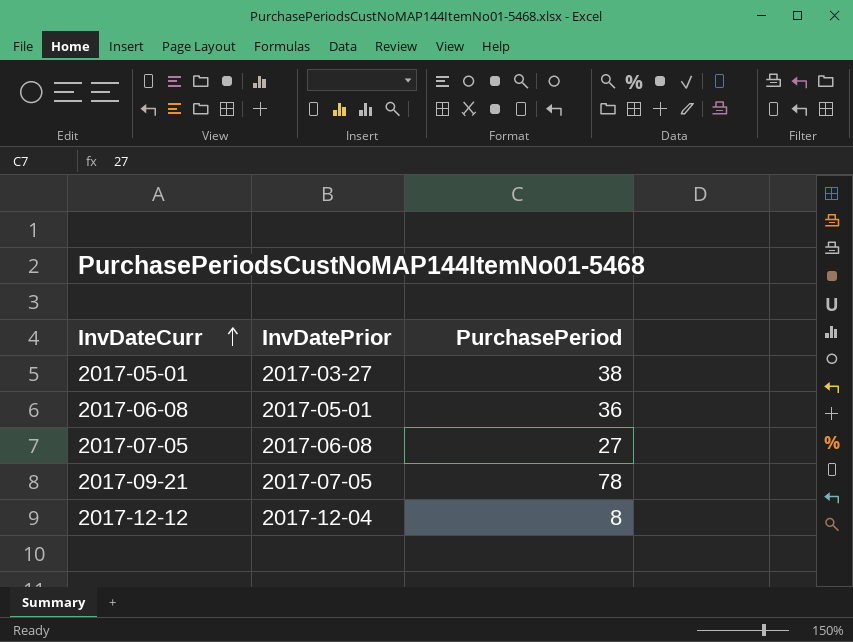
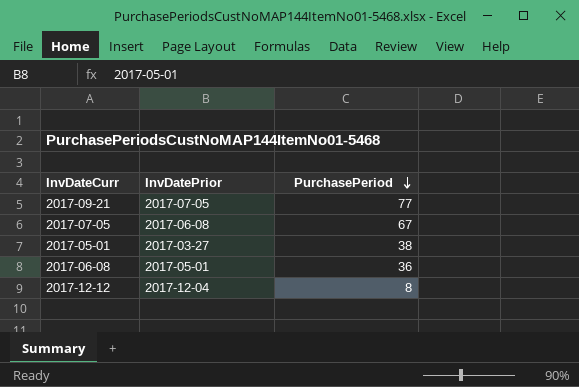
row order: InvDateCurr ascending -> PurchasePeriod descending
2017-09-21 | PurchasePeriod: 78 -> 77
2017-07-05 | PurchasePeriod: 27 -> 67

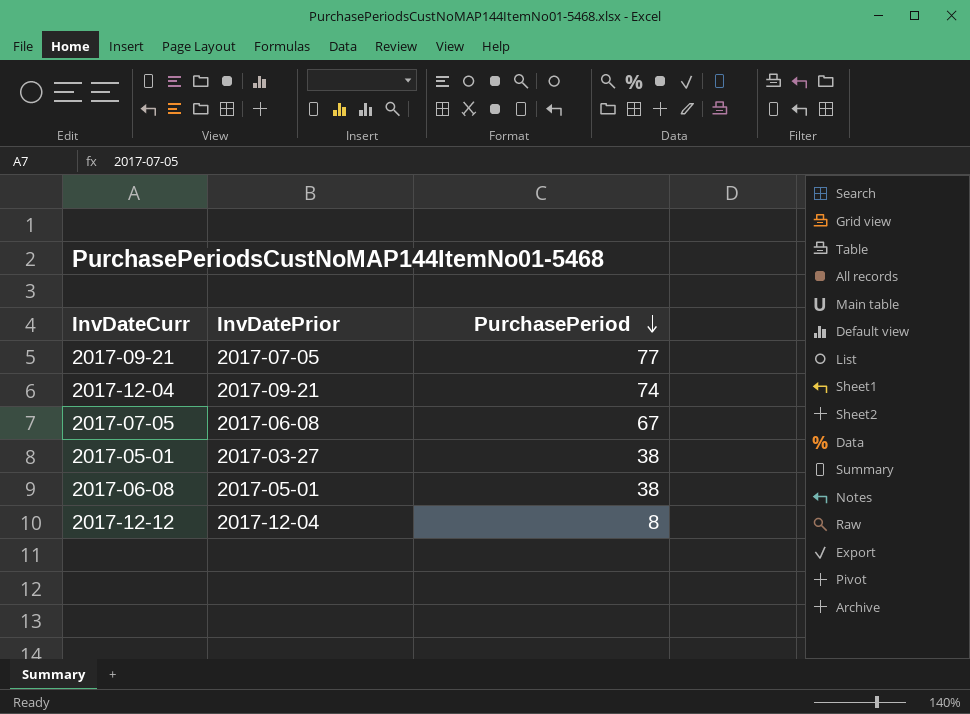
row 2017-12-04: none -> 2017-09-21 | 74
2017-06-08 | PurchasePeriod: 36 -> 38

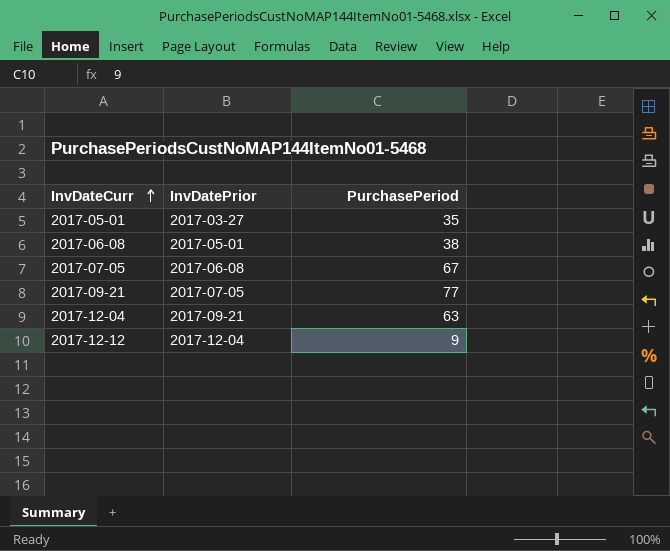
row order: PurchasePeriod descending -> InvDateCurr ascending
2017-05-01 | PurchasePeriod: 38 -> 35
2017-12-04 | PurchasePeriod: 74 -> 63
2017-12-12 | PurchasePeriod: 8 -> 9

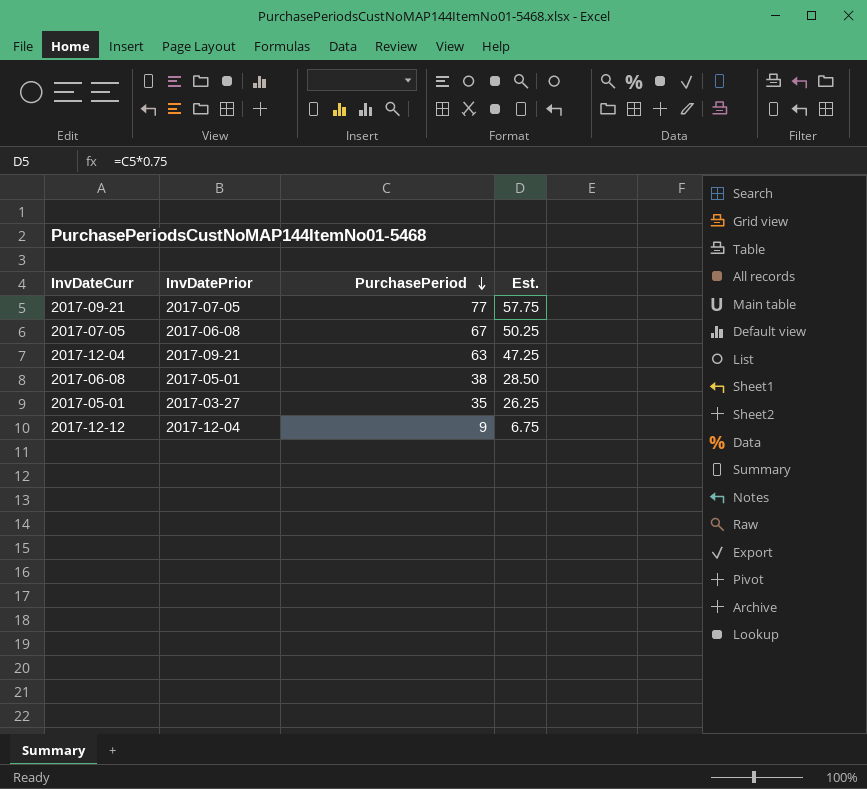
row order: InvDateCurr ascending -> PurchasePeriod descending
column Est. | formula: none -> [PurchasePeriod] * 0.75

